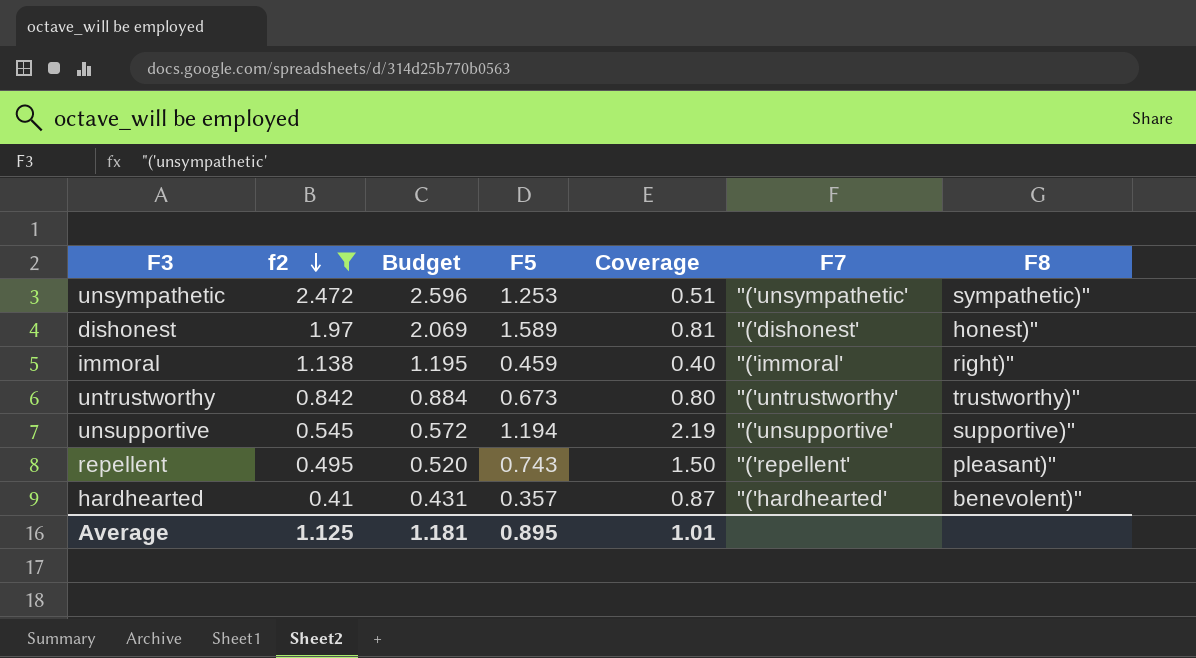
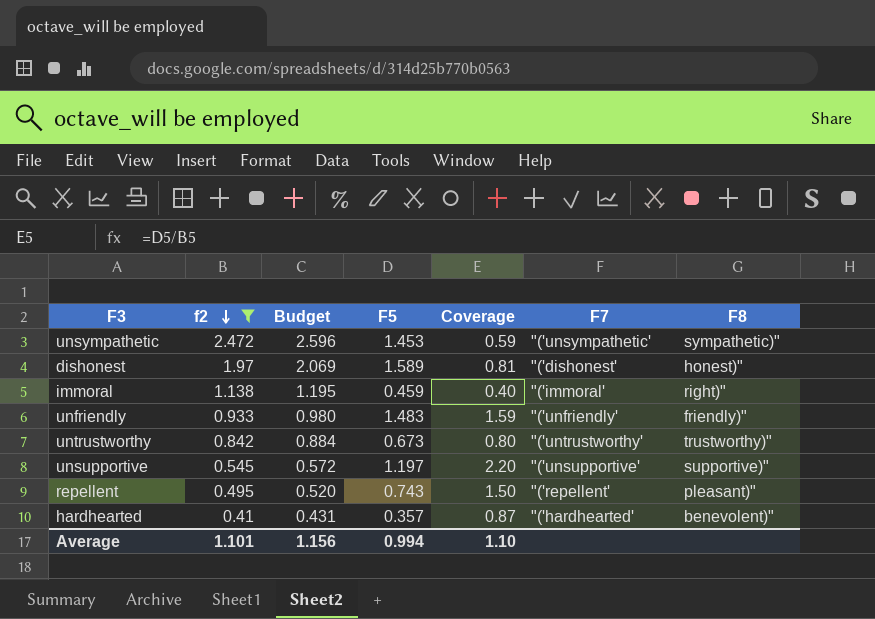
unsympathetic | F5: 1.253 -> 1.453
unsympathetic | Coverage: 0.51 -> 0.59
row unfriendly: none -> 0.933 | 0.980 | 1.483 | 1.59 | "('unfriendly' | friendly)"
unsupportive | F5: 1.194 -> 1.197
unsupportive | Coverage: 2.19 -> 2.20
Average | f2: 1.125 -> 1.101
Average | Budget: 1.181 -> 1.156
Average | F5: 0.895 -> 0.994
Average | Coverage: 1.01 -> 1.10

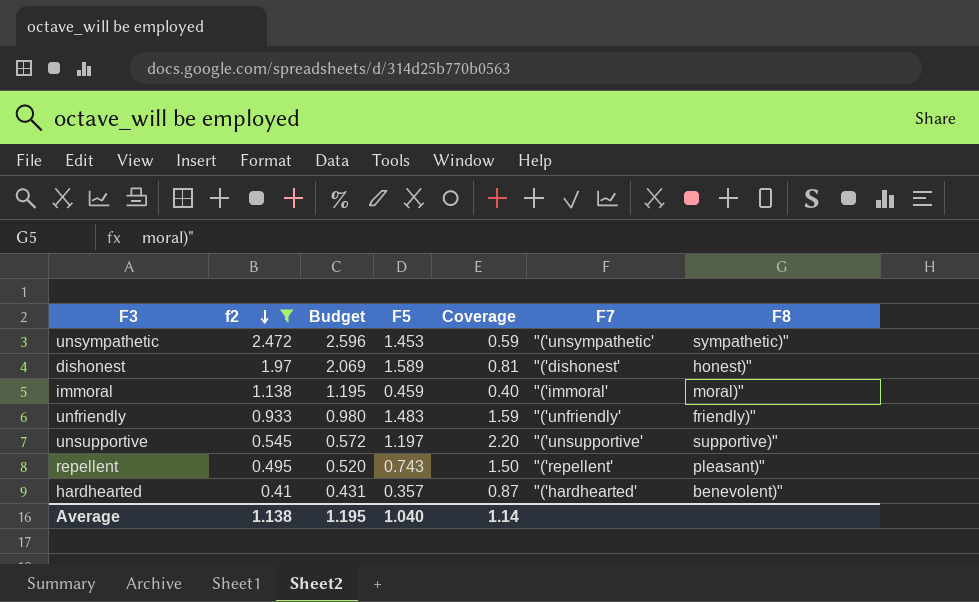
row untrustworthy: 0.842 | 0.884 | 0.673 | 0.80 | "('untrustworthy' | trustworthy)" -> none
immoral | F8: right)" -> moral)"
Average | f2: 1.101 -> 1.138
Average | Budget: 1.156 -> 1.195
Average | F5: 0.994 -> 1.040
Average | Coverage: 1.10 -> 1.14

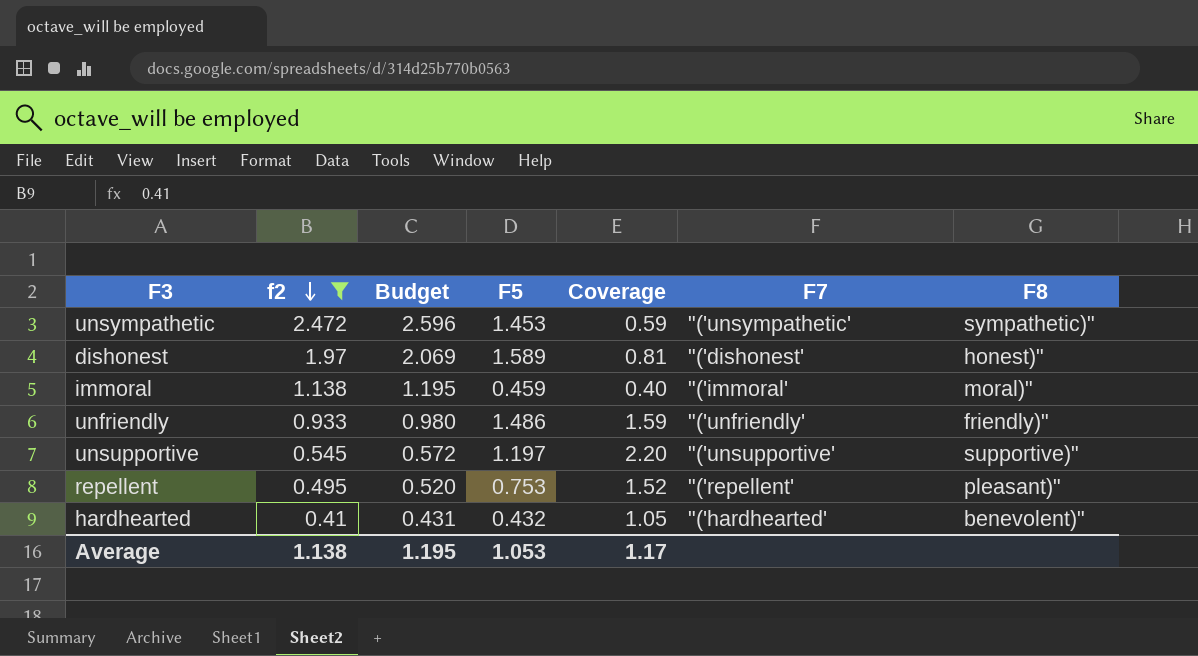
unfriendly | F5: 1.483 -> 1.486
repellent | F5: 0.743 -> 0.753
repellent | Coverage: 1.50 -> 1.52
hardhearted | F5: 0.357 -> 0.432
hardhearted | Coverage: 0.87 -> 1.05
Average | F5: 1.040 -> 1.053
Average | Coverage: 1.14 -> 1.17

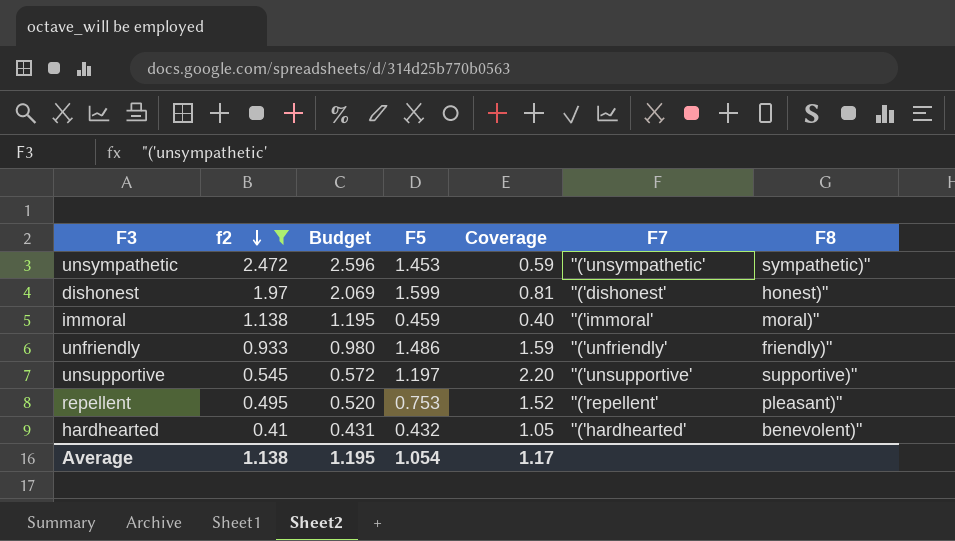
dishonest | F5: 1.589 -> 1.599
Average | F5: 1.053 -> 1.054

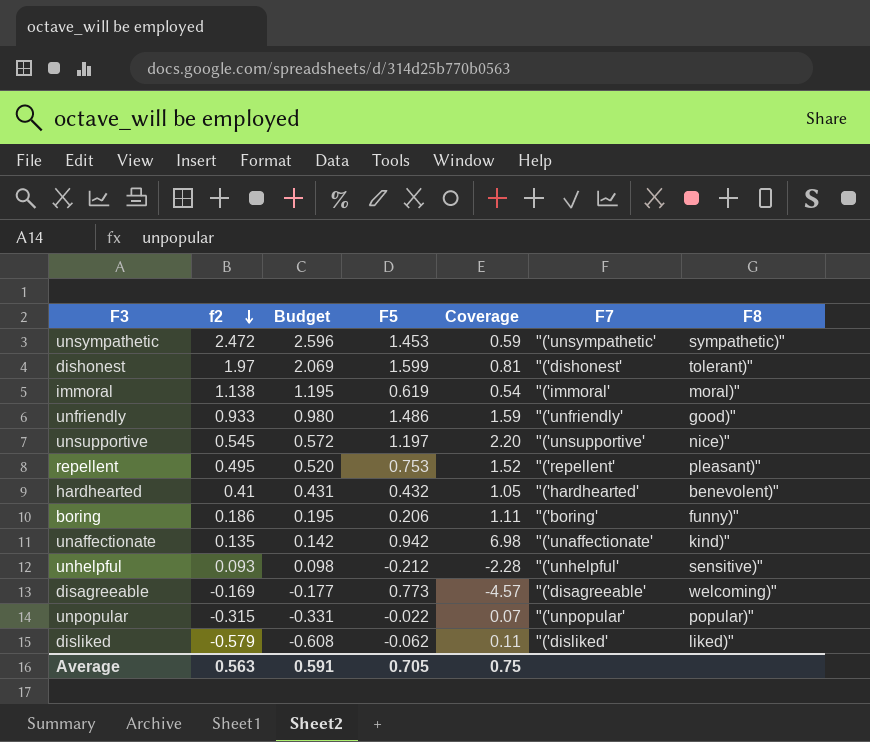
filter: f2 >= 0.41 -> none
dishonest | F8: honest)" -> tolerant)"
immoral | F5: 0.459 -> 0.619
immoral | Coverage: 0.40 -> 0.54
unfriendly | F8: friendly)" -> good)"
unsupportive | F8: supportive)" -> nice)"
Average | f2: 1.138 -> 0.563
Average | Budget: 1.195 -> 0.591
Average | F5: 1.054 -> 0.705
Average | Coverage: 1.17 -> 0.75

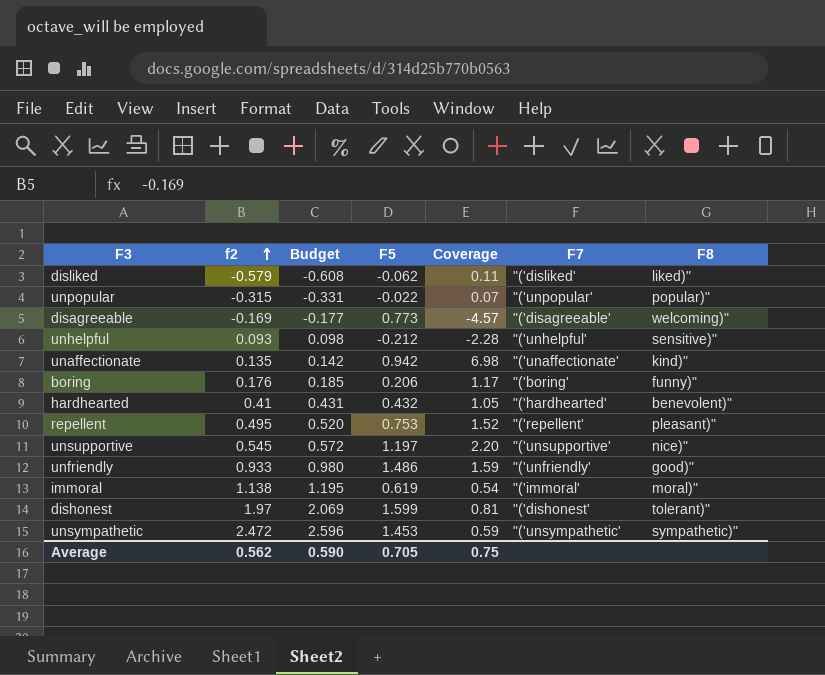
row order: f2 descending -> f2 ascending
boring | f2: 0.186 -> 0.176
boring | Budget: 0.195 -> 0.185
boring | Coverage: 1.11 -> 1.17
Average | f2: 0.563 -> 0.562
Average | Budget: 0.591 -> 0.590

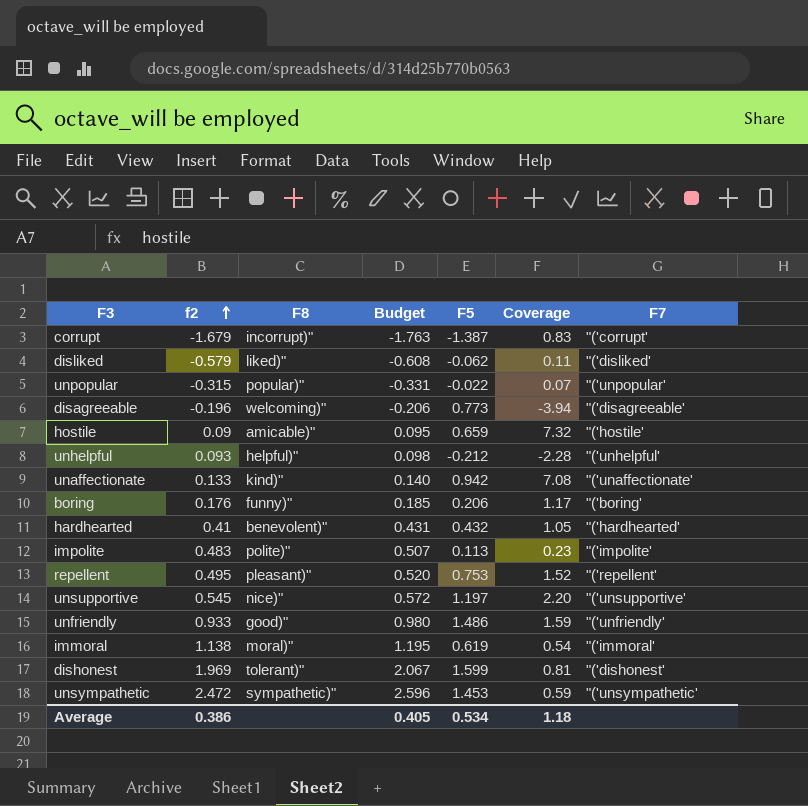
column F8 | position: 7 -> 3
row corrupt: none -> -1.679 | incorrupt)" | -1.763 | -1.387 | 0.83 | "('corrupt'
disagreeable | f2: -0.169 -> -0.196
disagreeable | Budget: -0.177 -> -0.206
disagreeable | Coverage: -4.57 -> -3.94
row hostile: none -> 0.09 | amicable)" | 0.095 | 0.659 | 7.32 | "('hostile'
unhelpful | F8: sensitive)" -> helpful)"
unaffectionate | f2: 0.135 -> 0.133
unaffectionate | Budget: 0.142 -> 0.140
unaffectionate | Coverage: 6.98 -> 7.08
row impolite: none -> 0.483 | polite)" | 0.507 | 0.113 | 0.23 | "('impolite'
dishonest | f2: 1.97 -> 1.969
dishonest | Budget: 2.069 -> 2.067
Average | f2: 0.562 -> 0.386
Average | Budget: 0.590 -> 0.405
Average | F5: 0.705 -> 0.534
Average | Coverage: 0.75 -> 1.18

